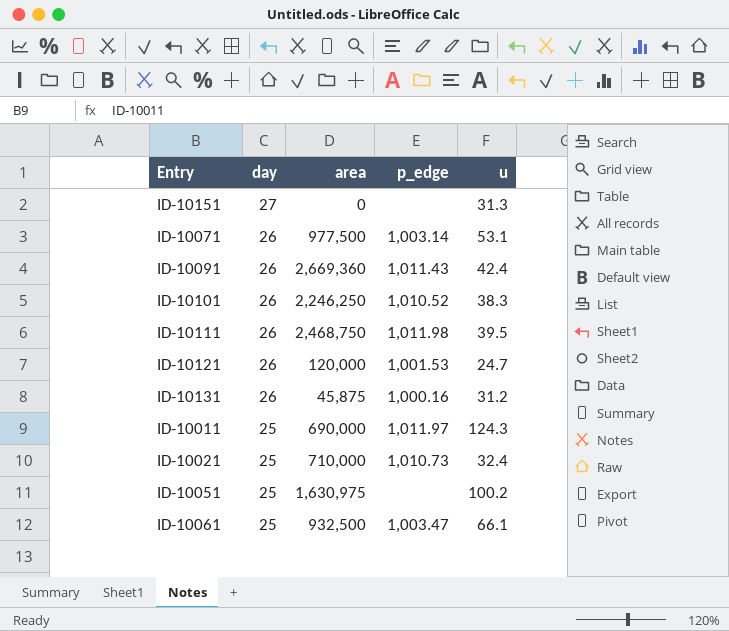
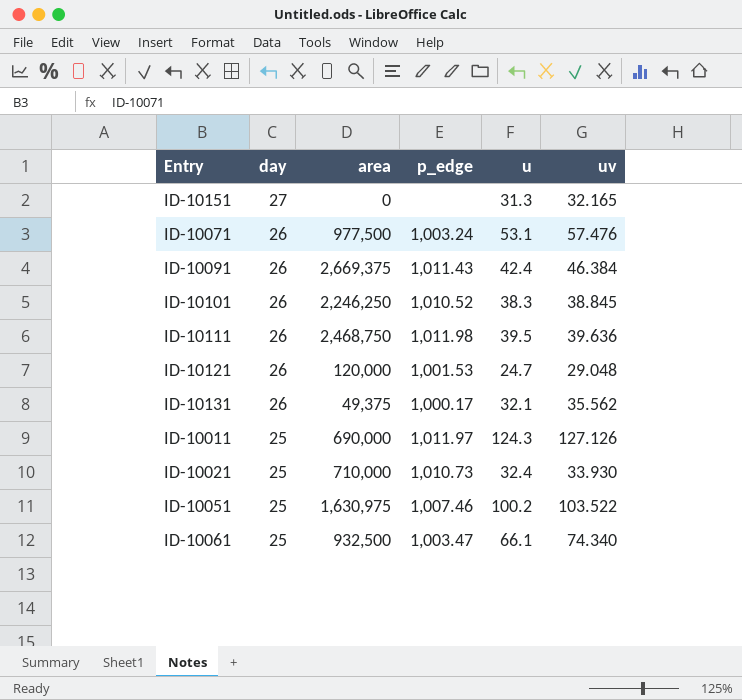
column uv | position: none -> 6
ID-10071 | p_edge: 1,003.14 -> 1,003.24
ID-10091 | area: 2,669,360 -> 2,669,375
ID-10131 | area: 45,875 -> 49,375
ID-10131 | p_edge: 1,000.16 -> 1,000.17
ID-10131 | u: 31.2 -> 32.1
ID-10051 | p_edge: none -> 1,007.46

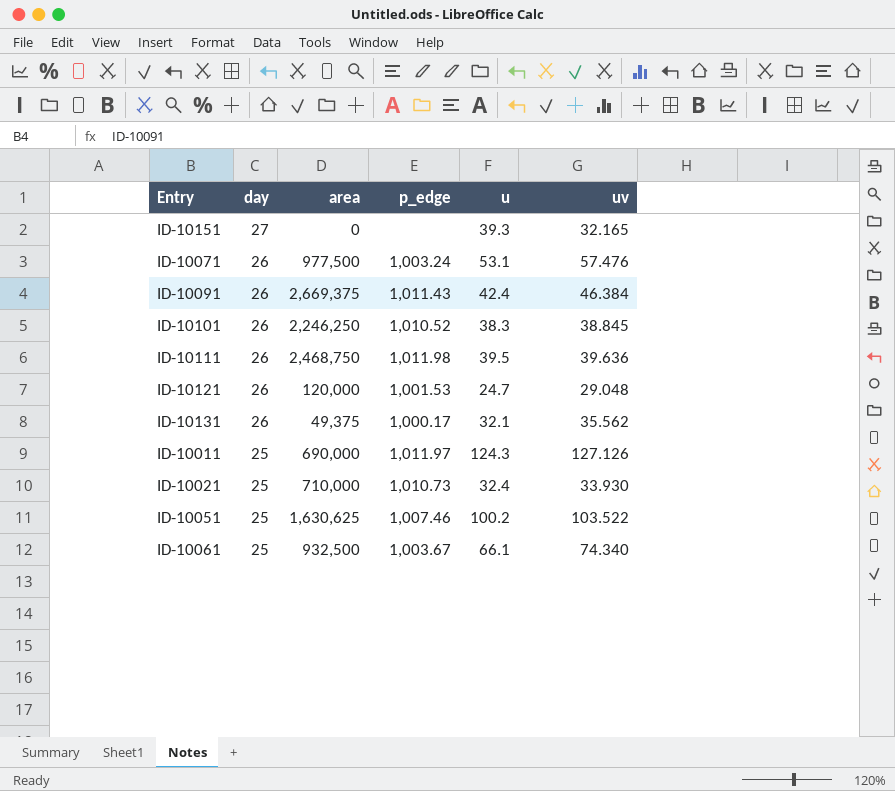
ID-10151 | u: 31.3 -> 39.3
ID-10051 | area: 1,630,975 -> 1,630,625
ID-10061 | p_edge: 1,003.47 -> 1,003.67

